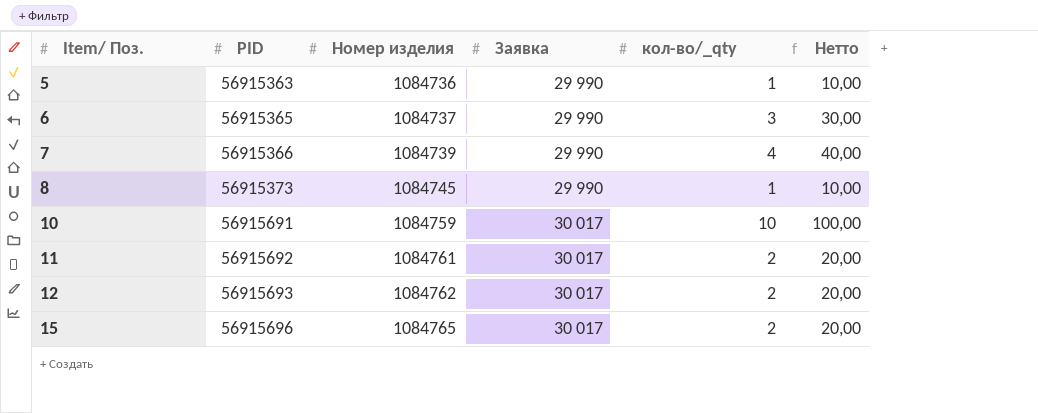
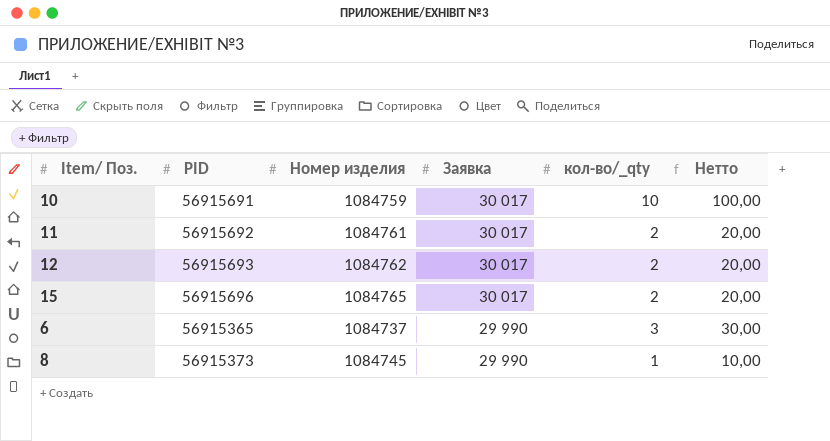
row order: Item/ Поз. ascending -> Заявка descending
row 5: 56915363 | 1084736 | 29 990 | 1 | 10,00 -> none
row 7: 56915366 | 1084739 | 29 990 | 4 | 40,00 -> none

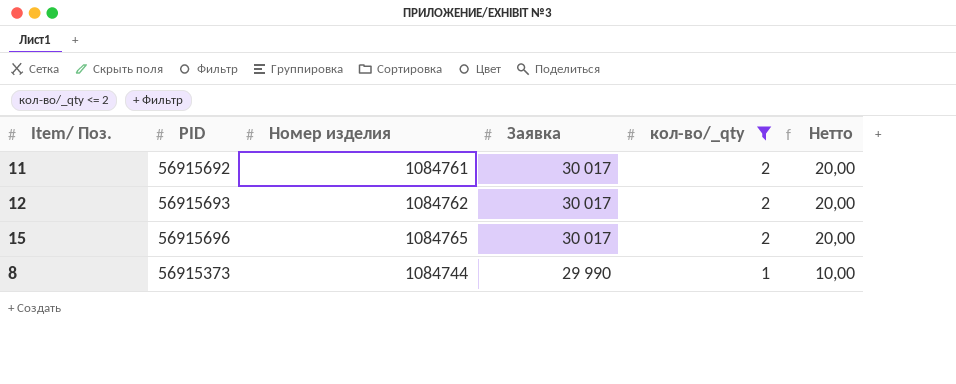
filter: none -> кол-во/_qty <= 2
8 | Номер изделия: 1084745 -> 1084744

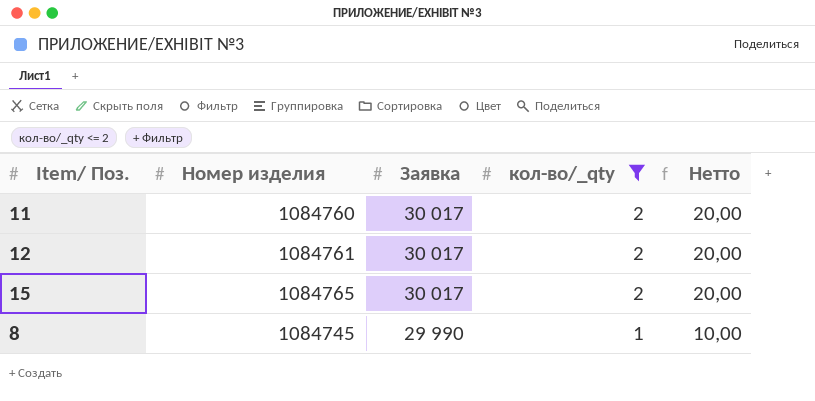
column PID | position: 2 -> none
11 | Номер изделия: 1084761 -> 1084760
12 | Номер изделия: 1084762 -> 1084761
8 | Номер изделия: 1084744 -> 1084745

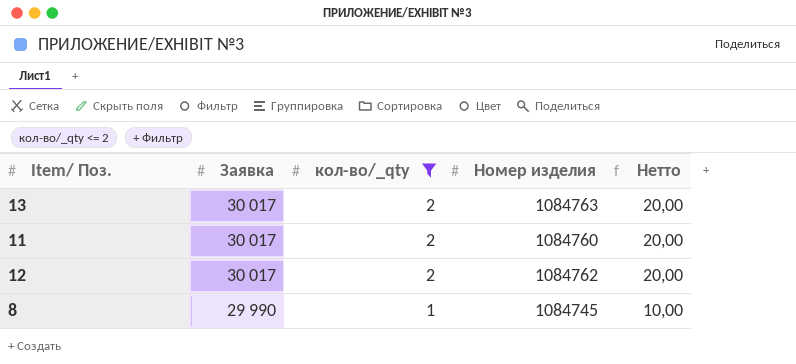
column Номер изделия | position: 2 -> 4
row 15: 1084765 | 30 017 | 2 | 20,00 -> none
row 13: none -> 30 017 | 2 | 1084763 | 20,00
12 | Номер изделия: 1084761 -> 1084762

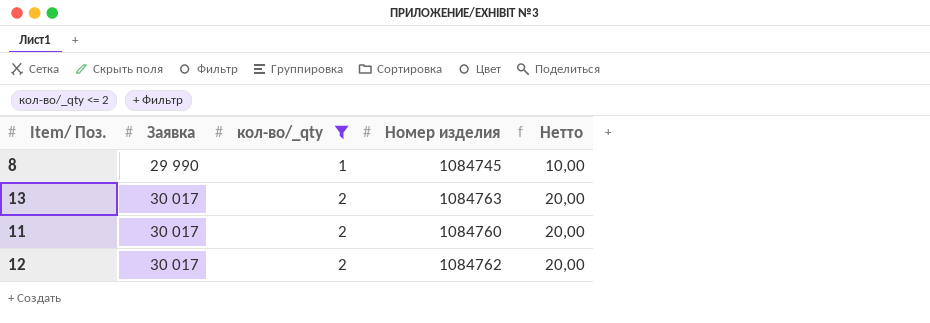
row order: Заявка descending -> Заявка ascending

